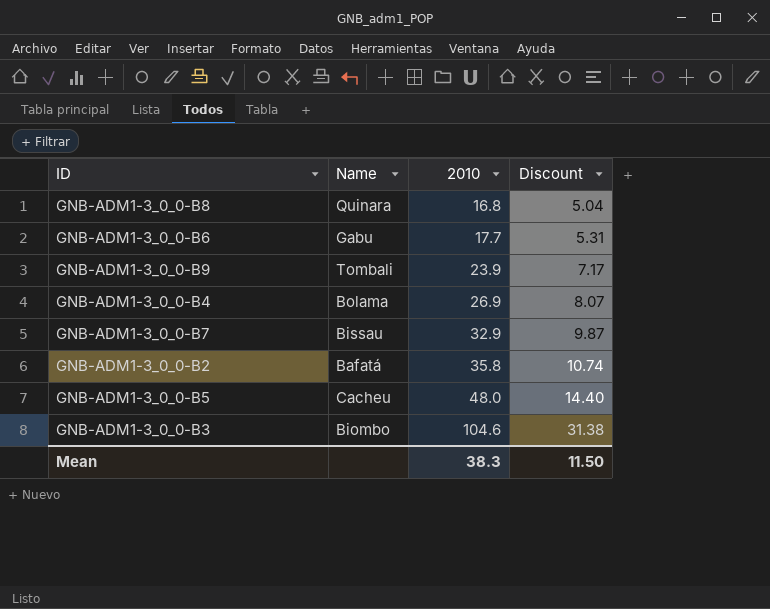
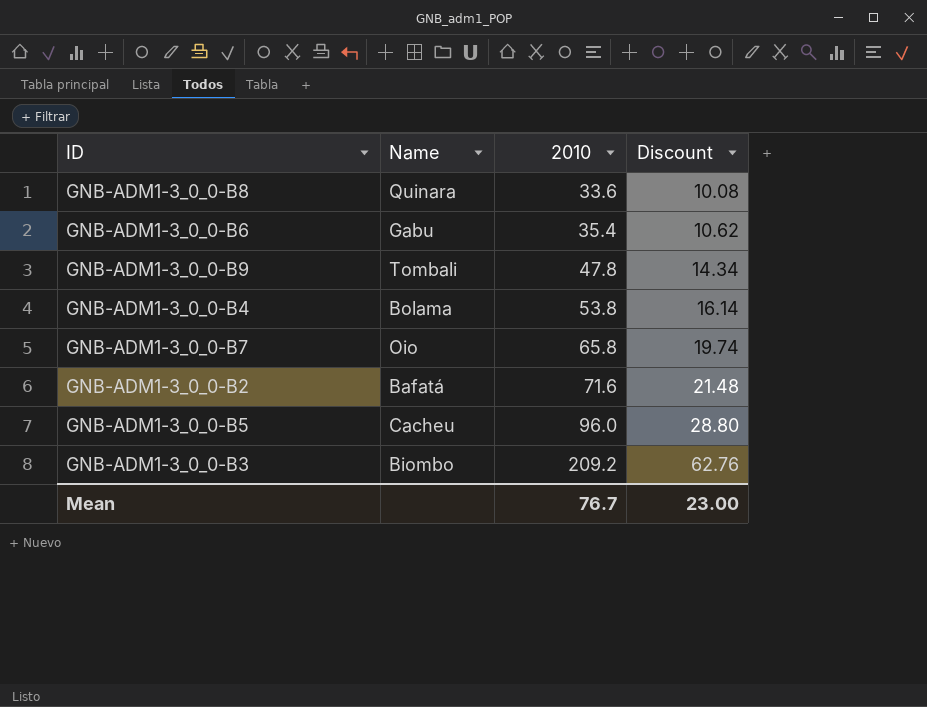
GNB-ADM1-3_0_0-B8 | 2010: 16.8 -> 33.6
GNB-ADM1-3_0_0-B8 | Discount: 5.04 -> 10.08
GNB-ADM1-3_0_0-B6 | 2010: 17.7 -> 35.4
GNB-ADM1-3_0_0-B6 | Discount: 5.31 -> 10.62
GNB-ADM1-3_0_0-B9 | 2010: 23.9 -> 47.8
GNB-ADM1-3_0_0-B9 | Discount: 7.17 -> 14.34
GNB-ADM1-3_0_0-B4 | 2010: 26.9 -> 53.8
GNB-ADM1-3_0_0-B4 | Discount: 8.07 -> 16.14
GNB-ADM1-3_0_0-B7 | Name: Bissau -> Oio
GNB-ADM1-3_0_0-B7 | 2010: 32.9 -> 65.8
GNB-ADM1-3_0_0-B7 | Discount: 9.87 -> 19.74
GNB-ADM1-3_0_0-B2 | 2010: 35.8 -> 71.6
GNB-ADM1-3_0_0-B2 | Discount: 10.74 -> 21.48
GNB-ADM1-3_0_0-B5 | 2010: 48.0 -> 96.0
GNB-ADM1-3_0_0-B5 | Discount: 14.40 -> 28.80
GNB-ADM1-3_0_0-B3 | 2010: 104.6 -> 209.2
GNB-ADM1-3_0_0-B3 | Discount: 31.38 -> 62.76
Mean | 2010: 38.3 -> 76.7
Mean | Discount: 11.50 -> 23.00

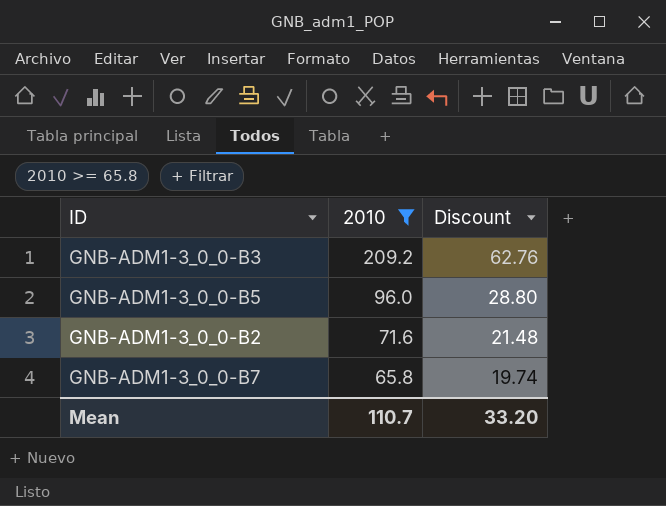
filter: none -> 2010 >= 65.8
row order: 2010 ascending -> 2010 descending
column Name | position: 2 -> none
Mean | 2010: 76.7 -> 110.7
Mean | Discount: 23.00 -> 33.20

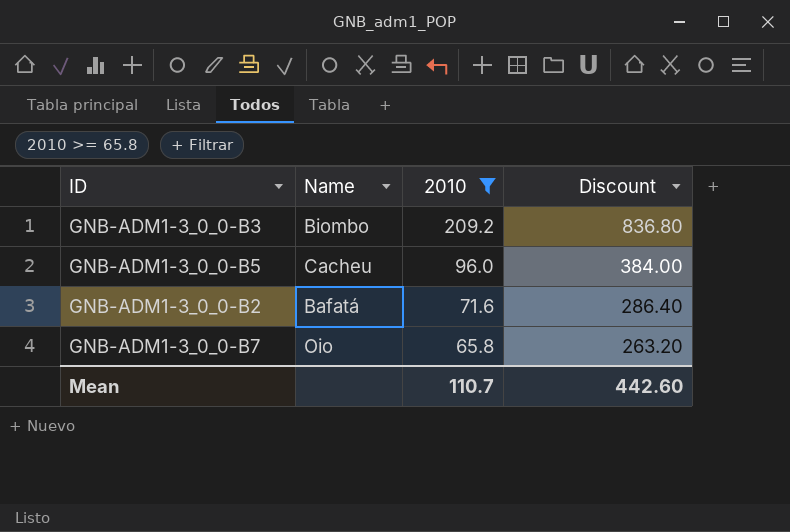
column Name | position: none -> 2
column Discount | formula: [2010] * 0.3 -> [2010] * 4
Mean | Discount: 33.20 -> 442.60

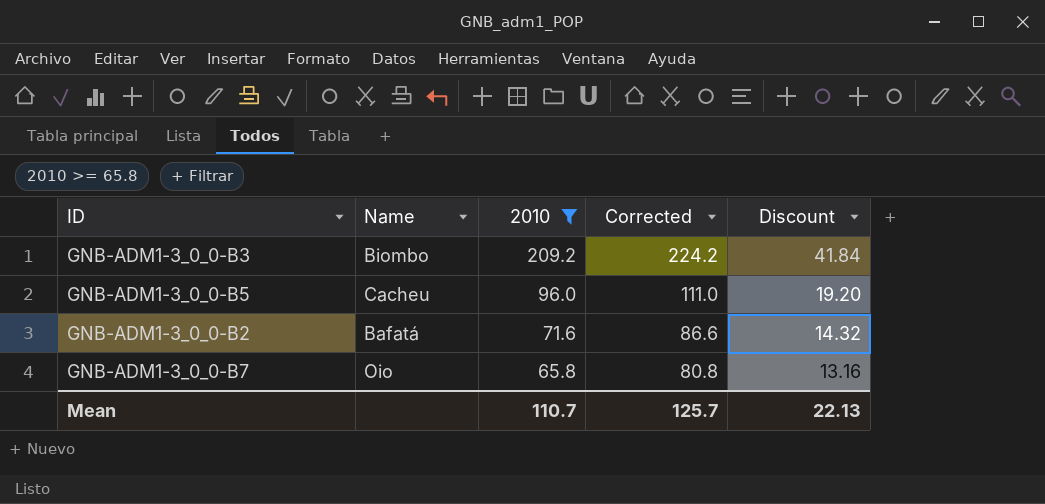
column Corrected | formula: none -> [2010] + 15
column Discount | formula: [2010] * 4 -> [2010] * 0.2
Mean | Discount: 442.60 -> 22.13

